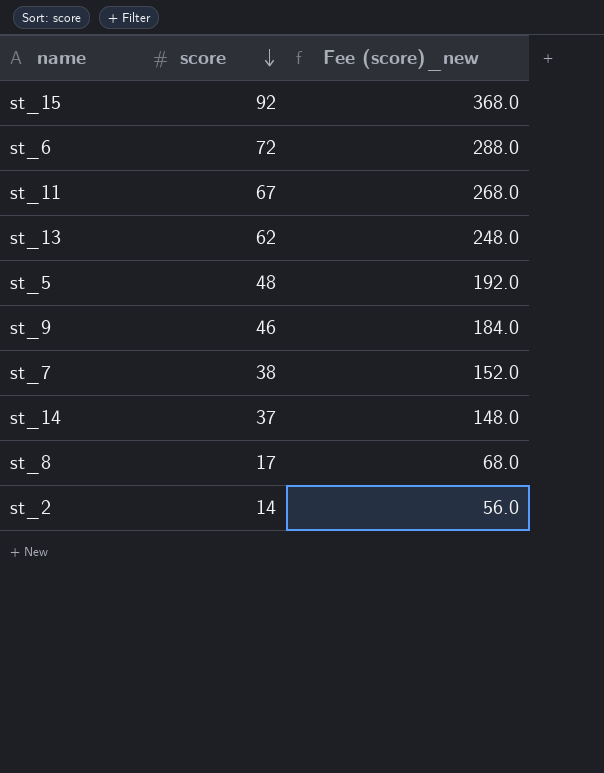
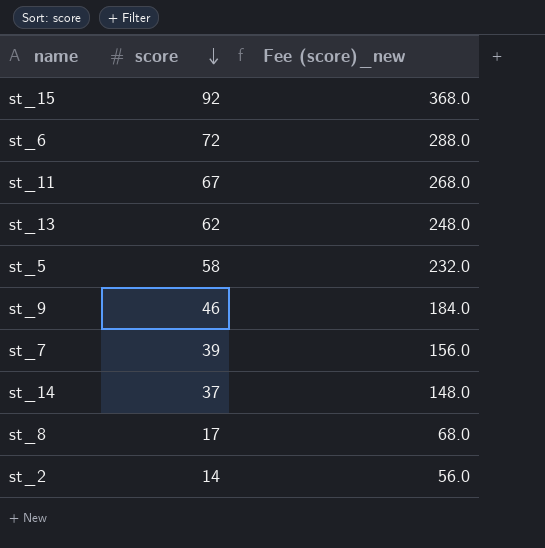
st_5 | score: 48 -> 58
st_5 | Fee (score)_new: 192.0 -> 232.0
st_7 | score: 38 -> 39
st_7 | Fee (score)_new: 152.0 -> 156.0

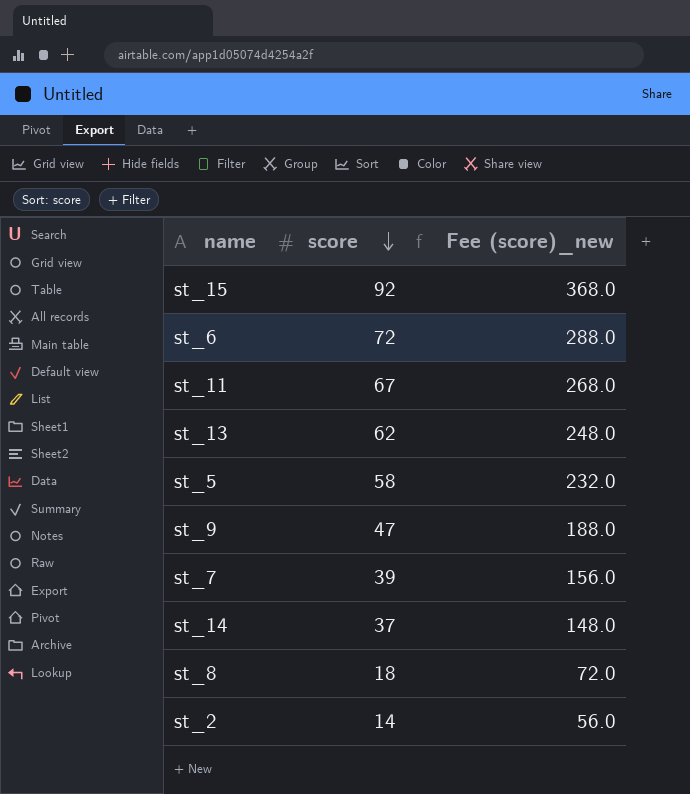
st_9 | score: 46 -> 47
st_9 | Fee (score)_new: 184.0 -> 188.0
st_8 | score: 17 -> 18
st_8 | Fee (score)_new: 68.0 -> 72.0

